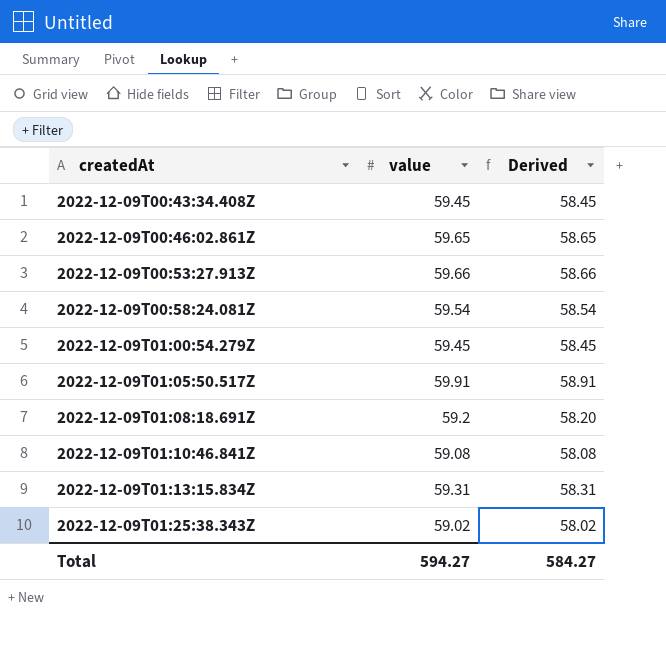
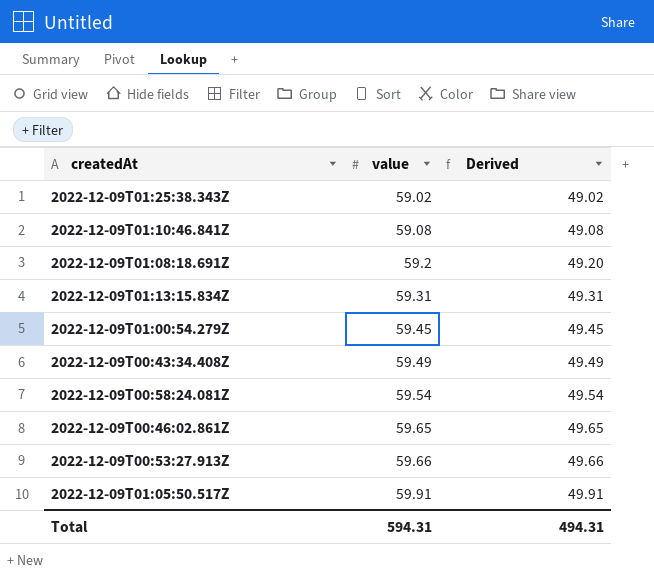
row order: createdAt ascending -> value ascending
column Derived | formula: [value] - 1 -> [value] - 10
2022-12-09T00:43:34.408Z | value: 59.45 -> 59.49
Total | value: 594.27 -> 594.31
Total | Derived: 584.27 -> 494.31

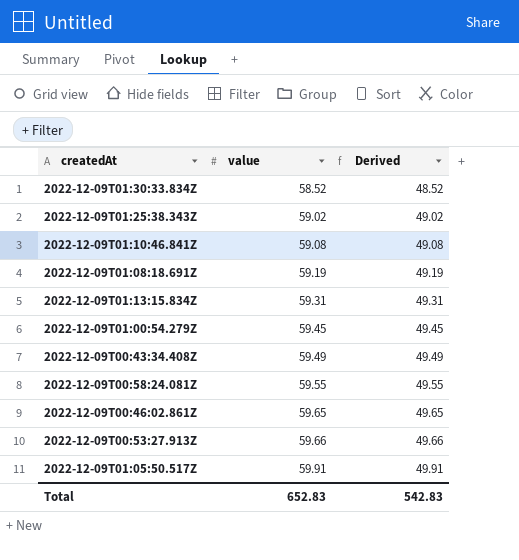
row 2022-12-09T01:30:33.834Z: none -> 58.52 | 48.52
2022-12-09T01:08:18.691Z | value: 59.2 -> 59.19
2022-12-09T01:08:18.691Z | Derived: 49.20 -> 49.19
2022-12-09T00:58:24.081Z | value: 59.54 -> 59.55
2022-12-09T00:58:24.081Z | Derived: 49.54 -> 49.55
Total | value: 594.31 -> 652.83
Total | Derived: 494.31 -> 542.83

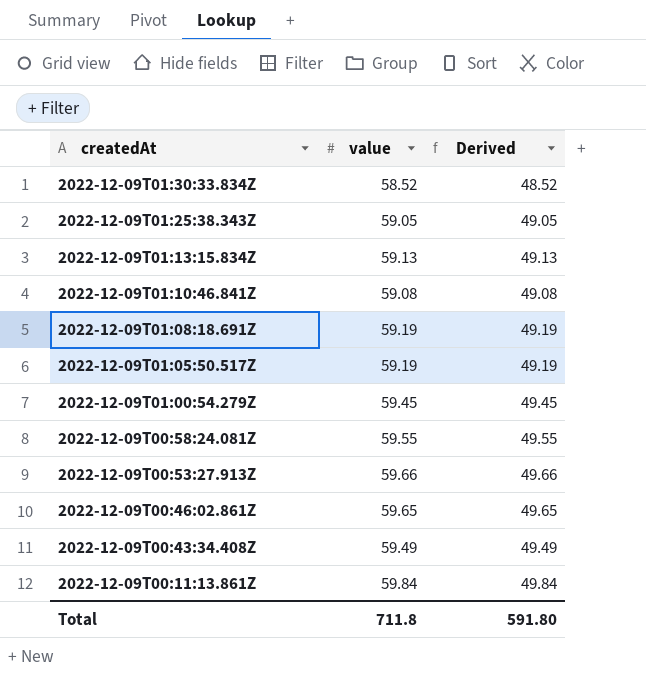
row order: value ascending -> createdAt descending
2022-12-09T01:25:38.343Z | value: 59.02 -> 59.05
2022-12-09T01:25:38.343Z | Derived: 49.02 -> 49.05
2022-12-09T01:13:15.834Z | value: 59.31 -> 59.13
2022-12-09T01:13:15.834Z | Derived: 49.31 -> 49.13
2022-12-09T01:05:50.517Z | value: 59.91 -> 59.19
2022-12-09T01:05:50.517Z | Derived: 49.91 -> 49.19
row 2022-12-09T00:11:13.861Z: none -> 59.84 | 49.84
Total | value: 652.83 -> 711.8
Total | Derived: 542.83 -> 591.80

